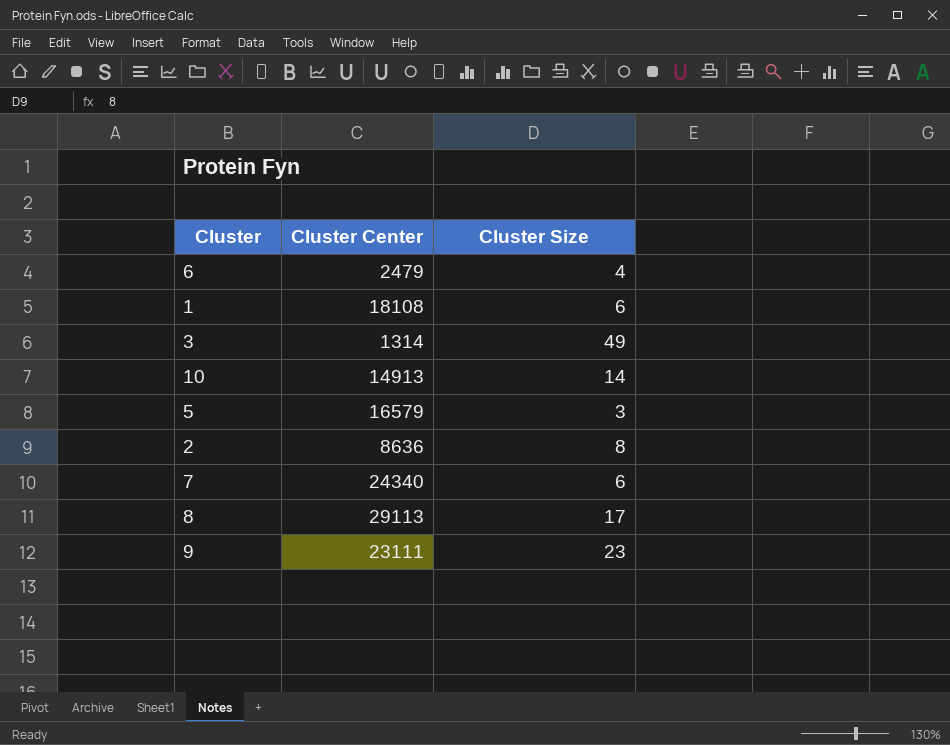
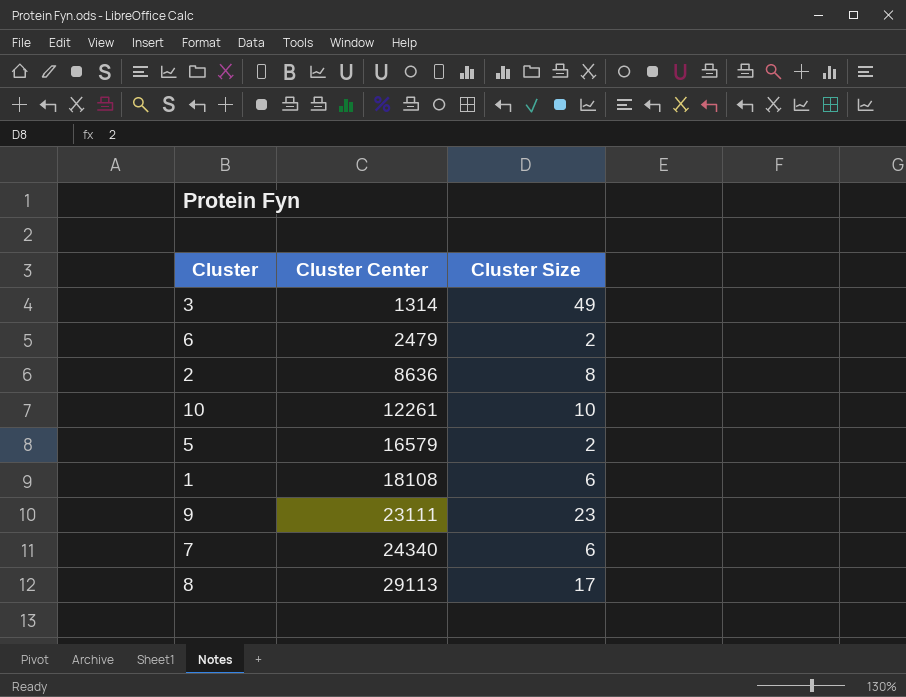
row order: none -> Cluster Center ascending
6 | Cluster Size: 4 -> 2
10 | Cluster Center: 14913 -> 12261
10 | Cluster Size: 14 -> 10
5 | Cluster Size: 3 -> 2

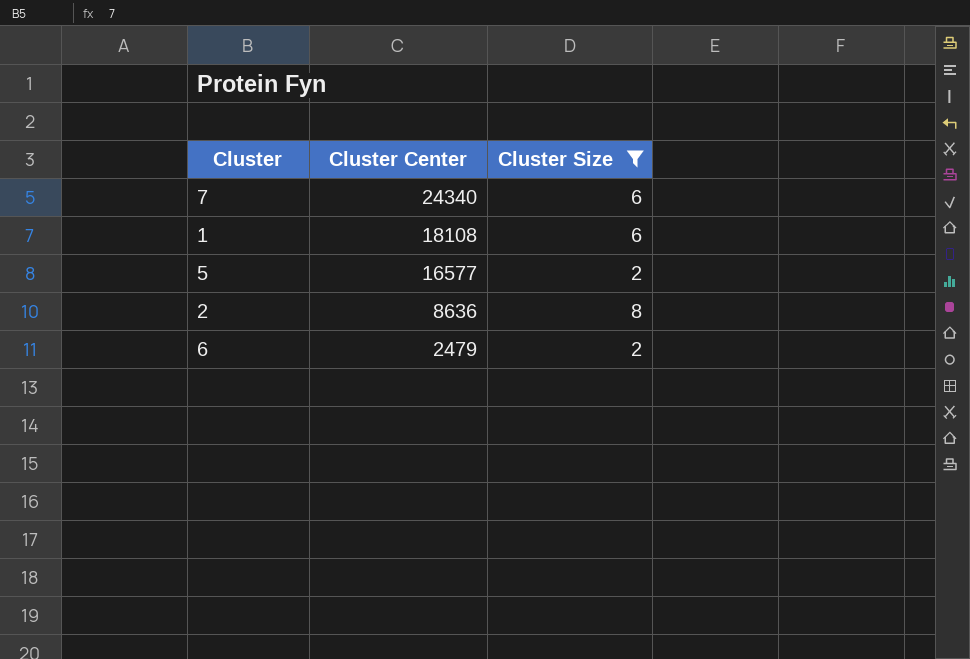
filter: none -> Cluster Size <= 8
row order: Cluster Center ascending -> Cluster Center descending
5 | Cluster Center: 16579 -> 16577

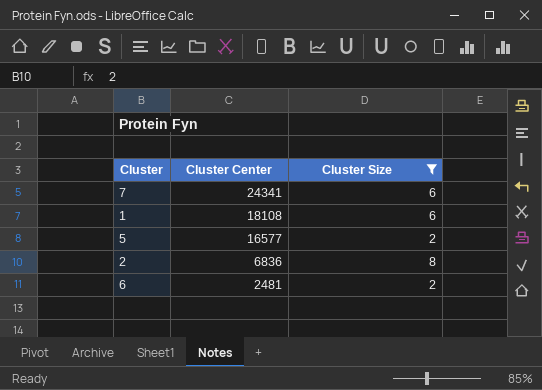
7 | Cluster Center: 24340 -> 24341
2 | Cluster Center: 8636 -> 6836
6 | Cluster Center: 2479 -> 2481

